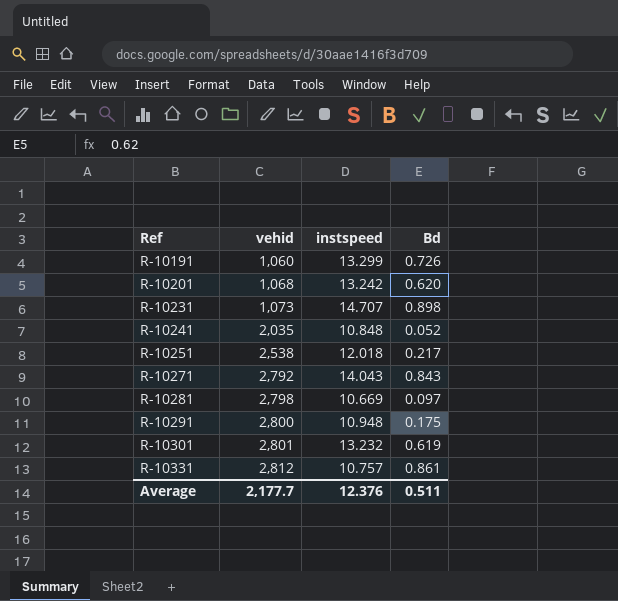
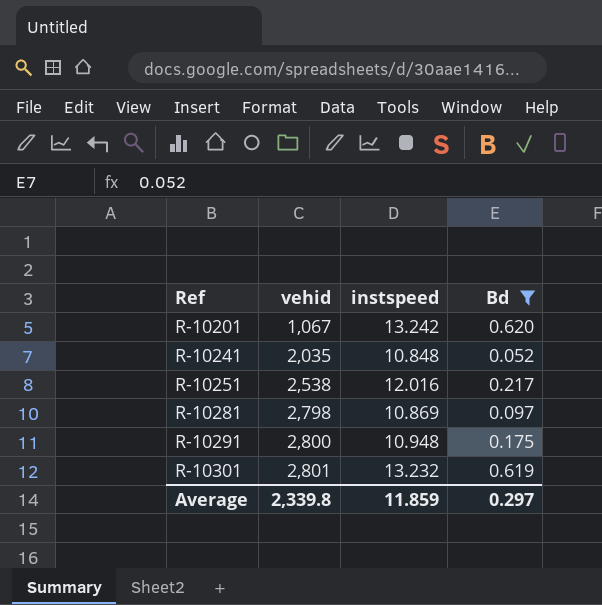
filter: none -> Bd <= 0.620
R-10201 | vehid: 1,068 -> 1,067
R-10251 | instspeed: 12.018 -> 12.016
R-10281 | instspeed: 10.669 -> 10.869
Average | vehid: 2,177.7 -> 2,339.8
Average | instspeed: 12.376 -> 11.859
Average | Bd: 0.511 -> 0.297

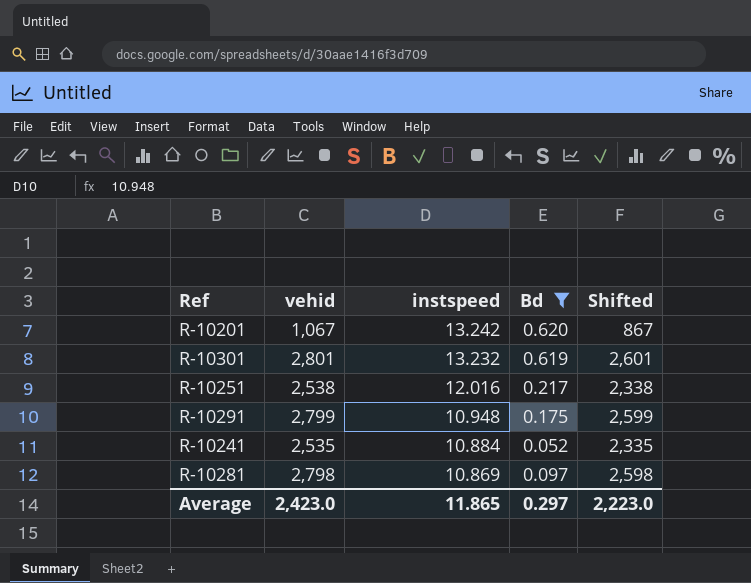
row order: Ref ascending -> instspeed descending
column Shifted | formula: none -> [vehid] - 200
R-10291 | vehid: 2,800 -> 2,799
R-10241 | vehid: 2,035 -> 2,535
R-10241 | instspeed: 10.848 -> 10.884
Average | vehid: 2,339.8 -> 2,423.0
Average | instspeed: 11.859 -> 11.865

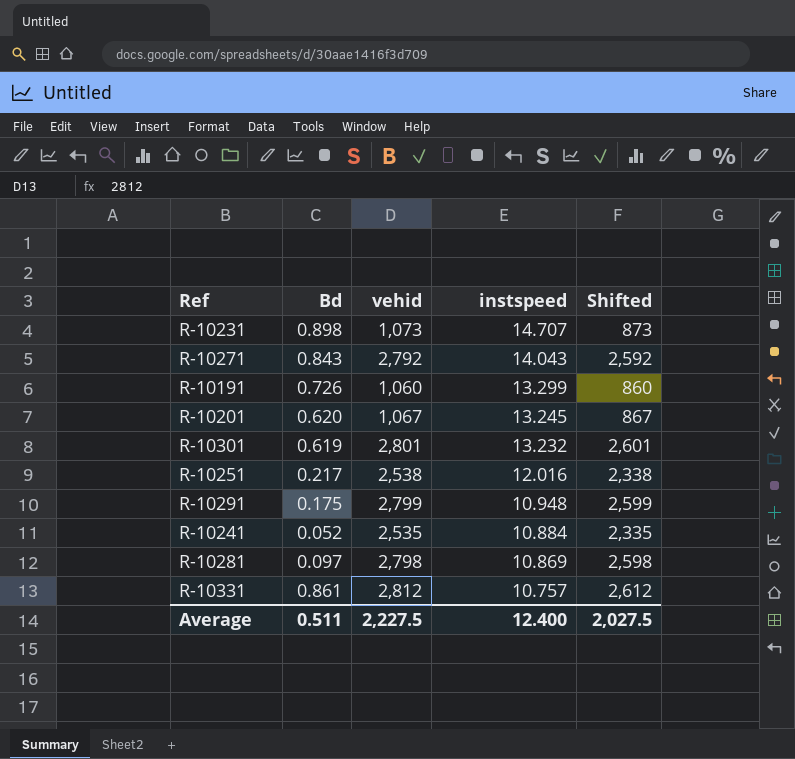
filter: Bd <= 0.620 -> none
column Bd | position: 4 -> 2
R-10201 | instspeed: 13.242 -> 13.245
Average | Bd: 0.297 -> 0.511
Average | vehid: 2,423.0 -> 2,227.5
Average | instspeed: 11.865 -> 12.400
Average | Shifted: 2,223.0 -> 2,027.5

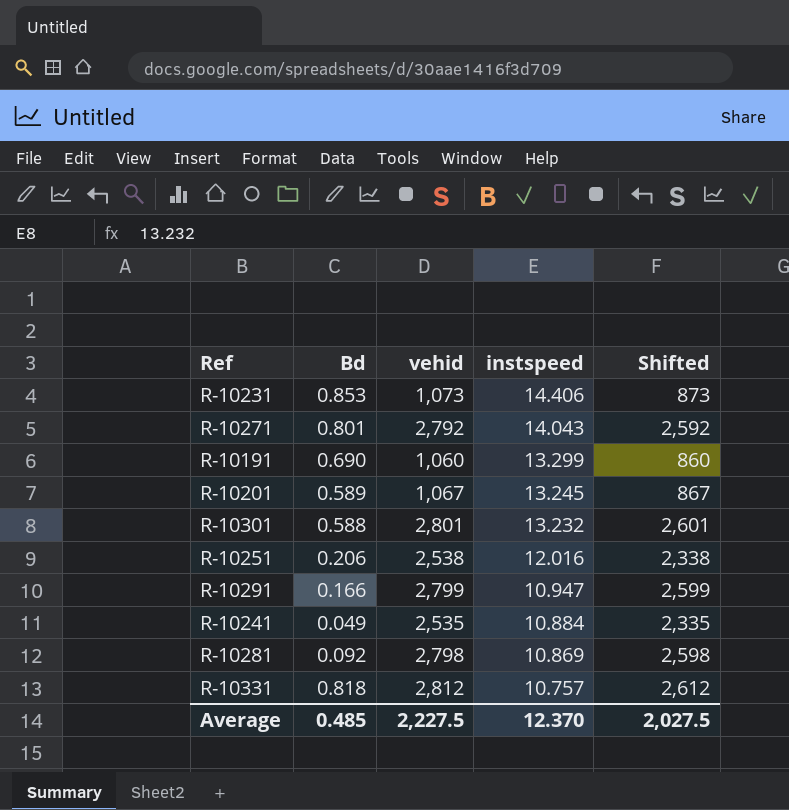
R-10231 | Bd: 0.898 -> 0.853
R-10231 | instspeed: 14.707 -> 14.406
R-10271 | Bd: 0.843 -> 0.801
R-10191 | Bd: 0.726 -> 0.690
R-10201 | Bd: 0.620 -> 0.589
R-10301 | Bd: 0.619 -> 0.588
R-10251 | Bd: 0.217 -> 0.206
R-10291 | Bd: 0.175 -> 0.166
R-10291 | instspeed: 10.948 -> 10.947
R-10241 | Bd: 0.052 -> 0.049
R-10281 | Bd: 0.097 -> 0.092
R-10331 | Bd: 0.861 -> 0.818
Average | Bd: 0.511 -> 0.485
Average | instspeed: 12.400 -> 12.370

